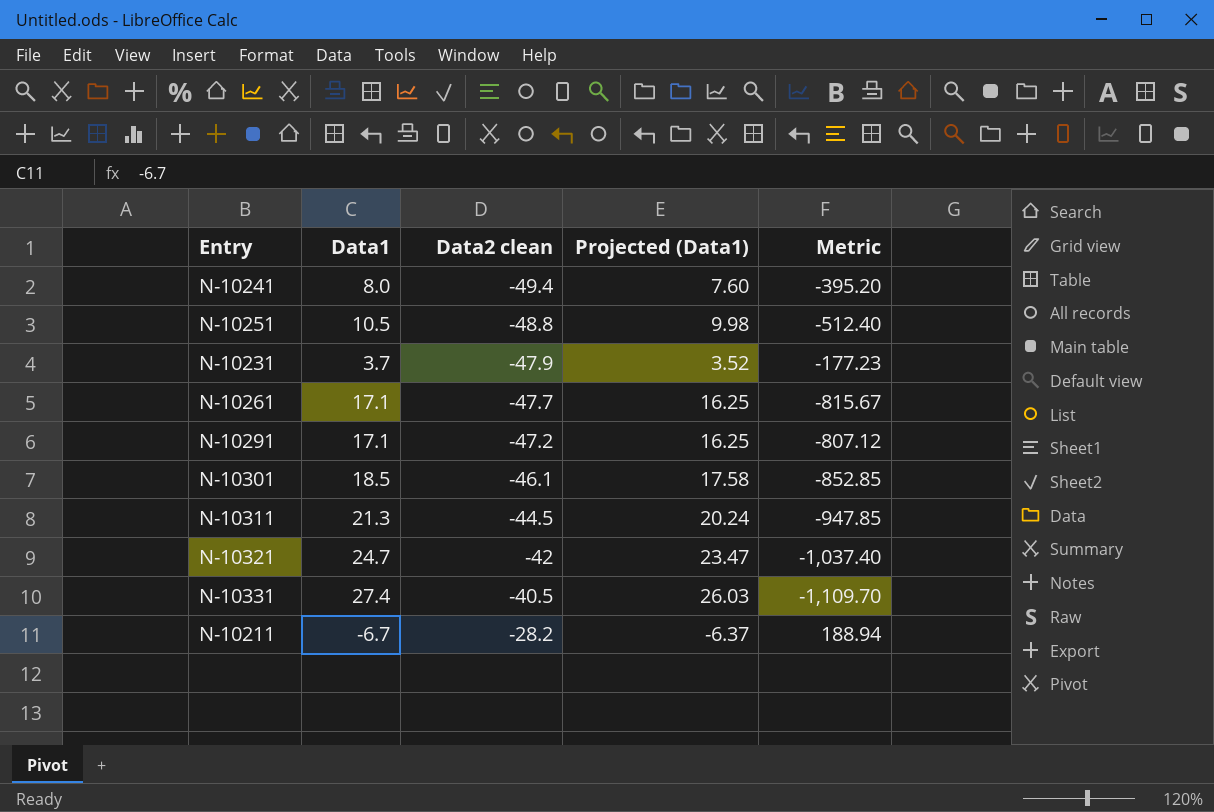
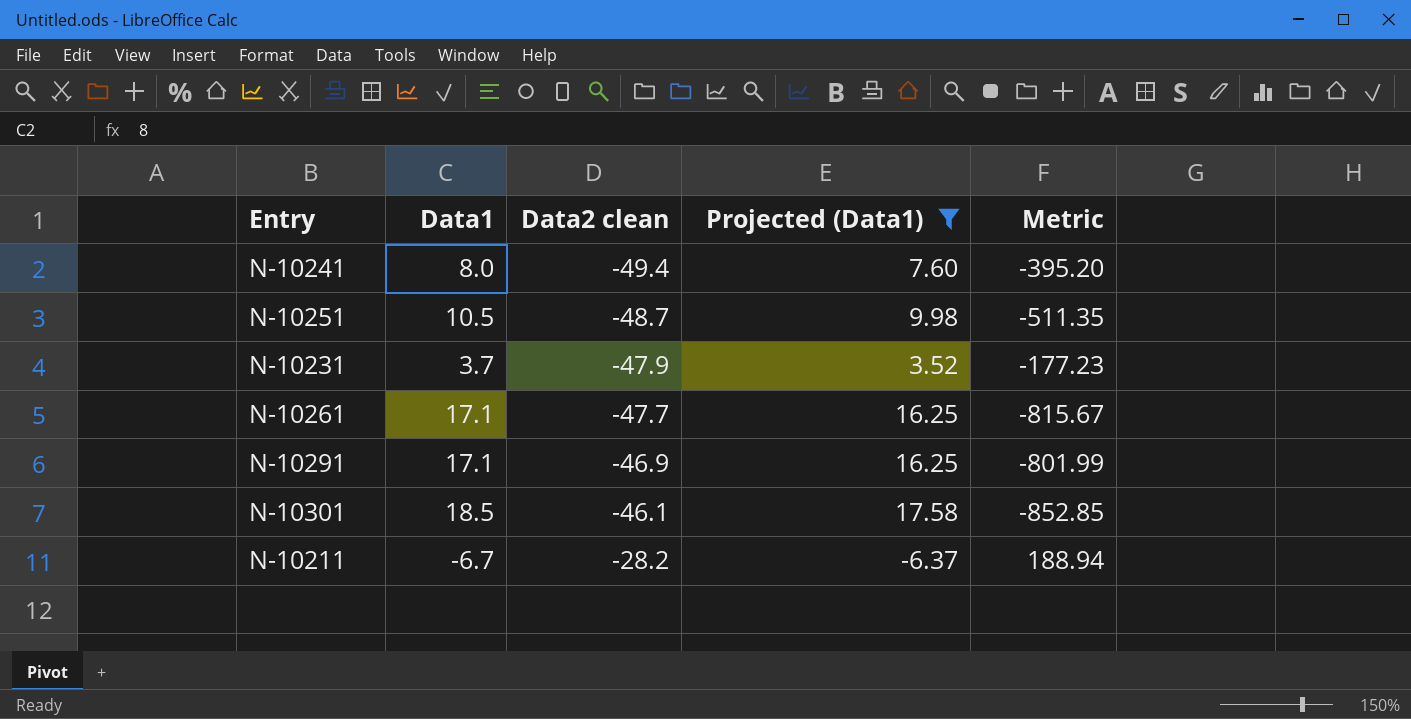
filter: none -> Projected (Data1) <= 17.58
N-10251 | Data2 clean: -48.8 -> -48.7
N-10251 | Metric: -512.40 -> -511.35
N-10291 | Data2 clean: -47.2 -> -46.9
N-10291 | Metric: -807.12 -> -801.99

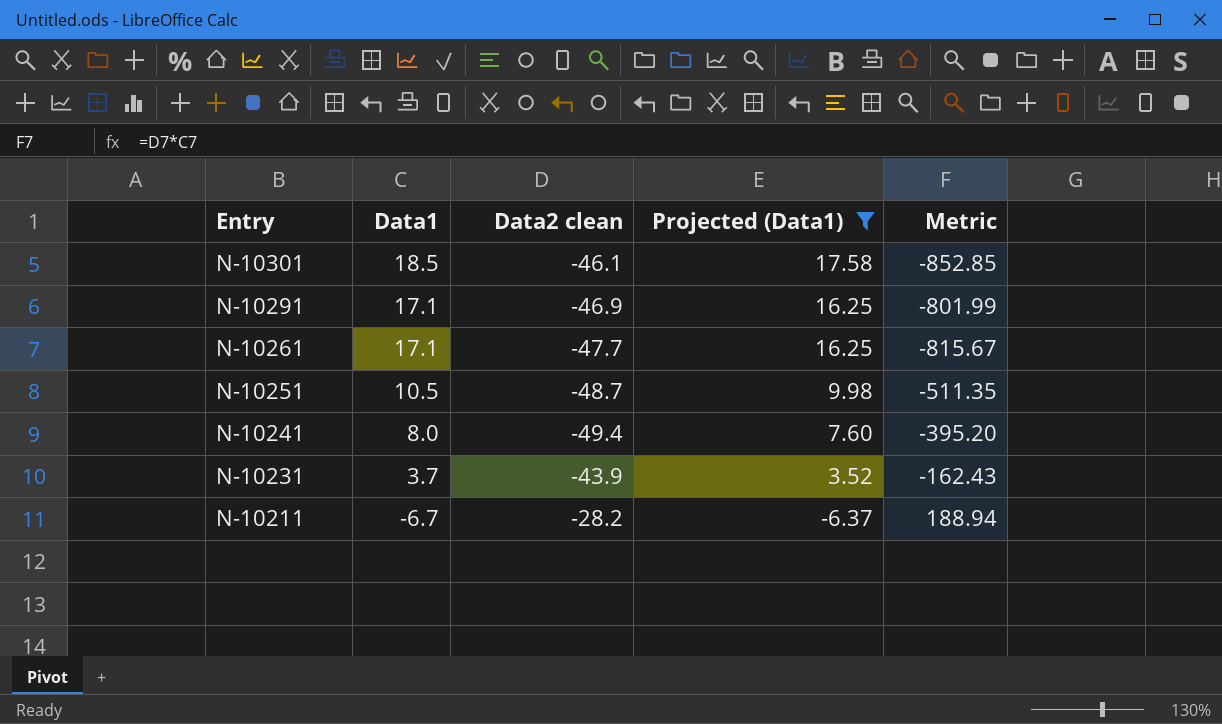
row order: Data2 clean ascending -> Entry descending
N-10231 | Data2 clean: -47.9 -> -43.9
N-10231 | Metric: -177.23 -> -162.43

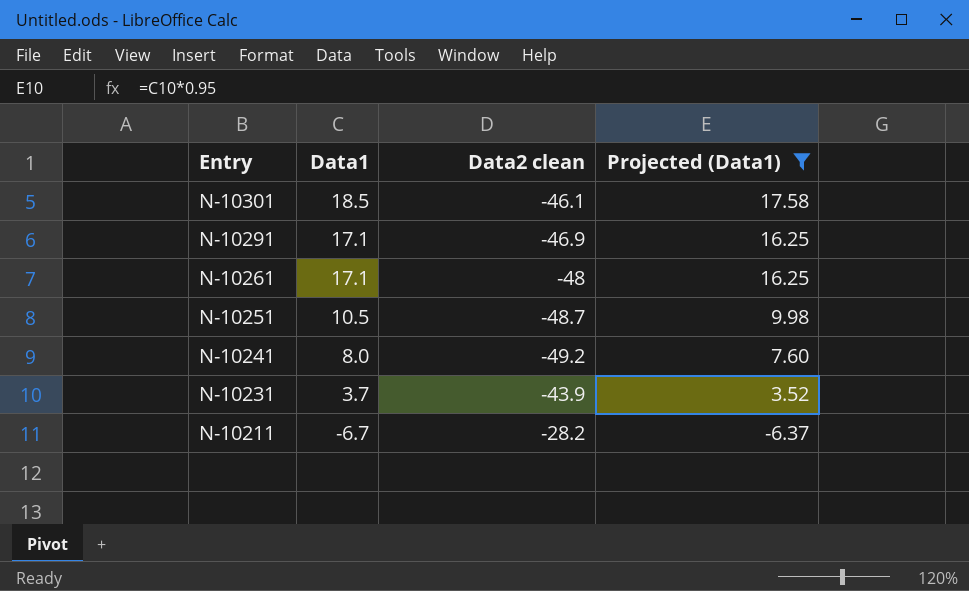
column Metric | formula: [Data1] * [Data2 clean] -> none
N-10261 | Data2 clean: -47.7 -> -48
N-10241 | Data2 clean: -49.4 -> -49.2

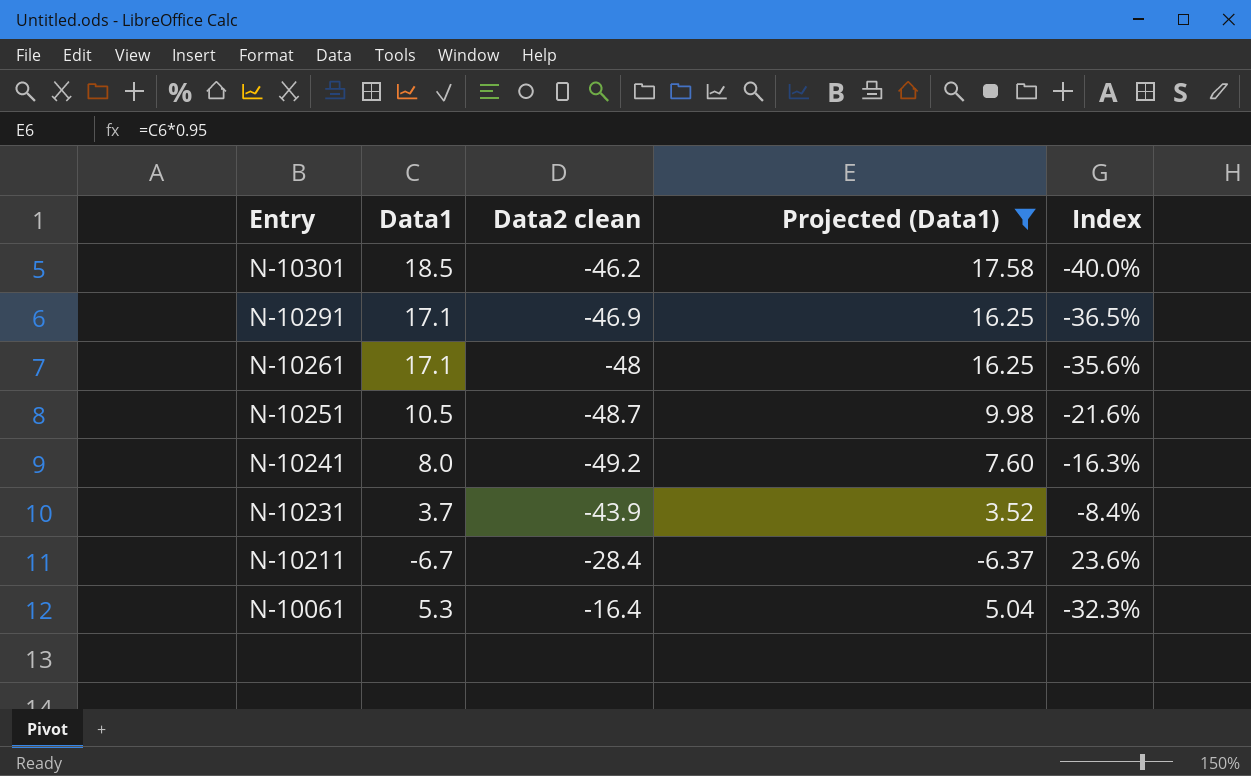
column Index | formula: none -> [Data1] / [Data2 clean]
N-10301 | Data2 clean: -46.1 -> -46.2
N-10211 | Data2 clean: -28.2 -> -28.4
row N-10061: none -> 5.3 | -16.4 | 5.04 | -32.3%

